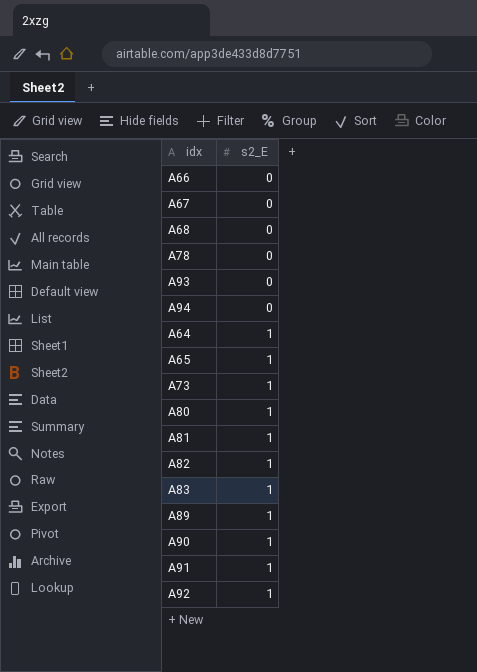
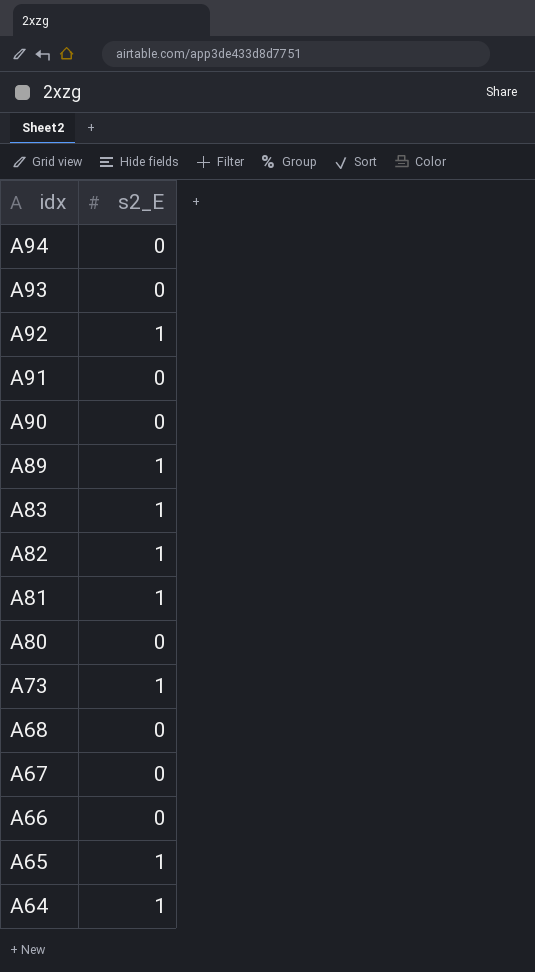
row order: s2_E ascending -> idx descending
row A78: 0 -> none
A91 | s2_E: 1 -> 0
A90 | s2_E: 1 -> 0
A80 | s2_E: 1 -> 0

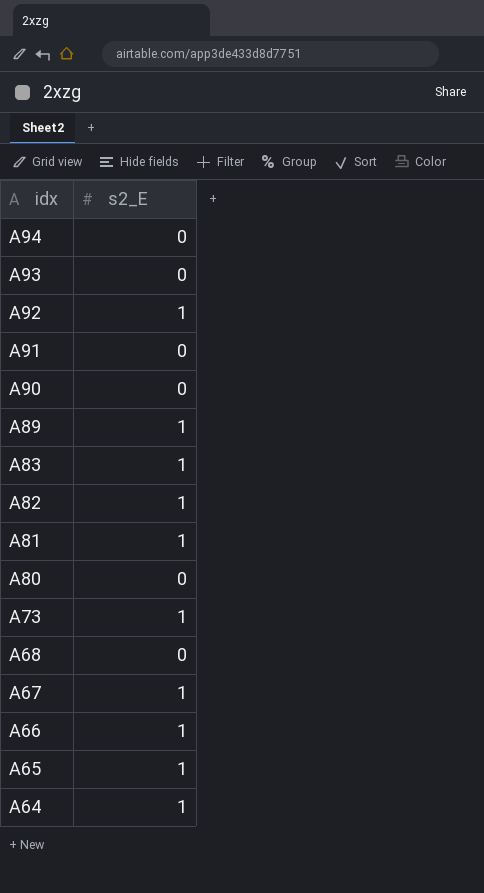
A67 | s2_E: 0 -> 1
A66 | s2_E: 0 -> 1

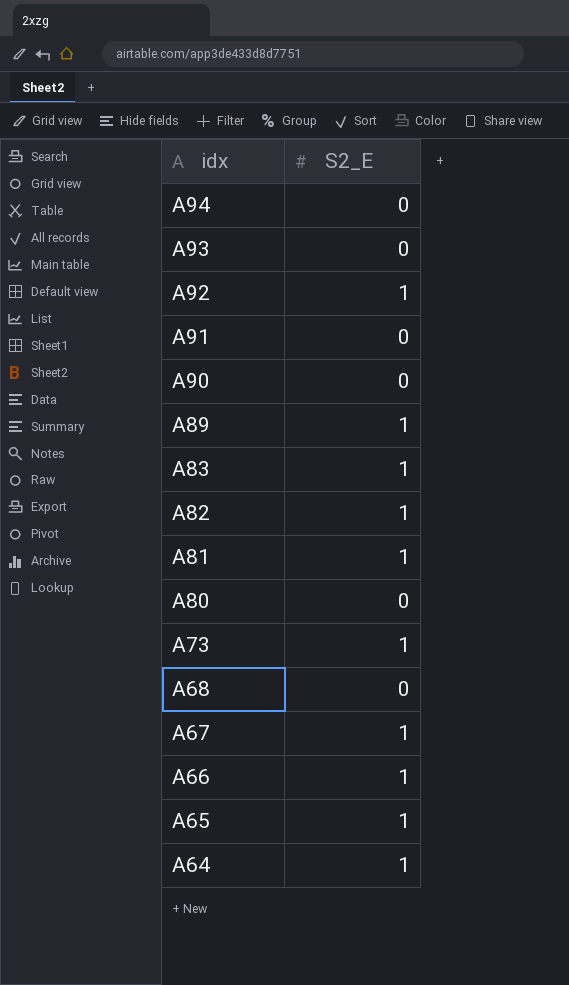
column name: s2_E -> S2_E

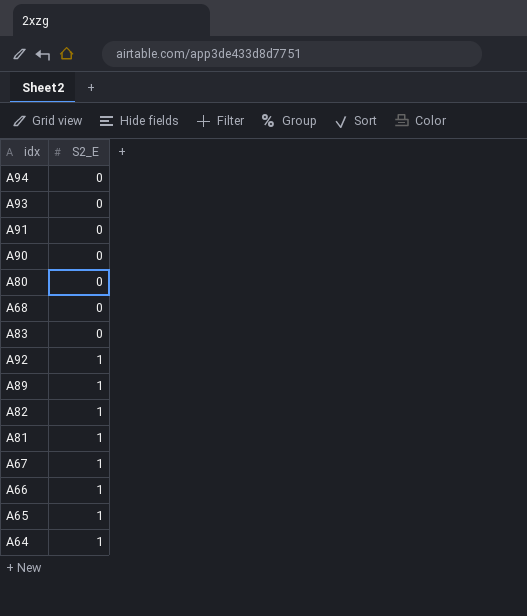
row order: idx descending -> S2_E ascending
row A73: 1 -> none
A83 | S2_E: 1 -> 0

